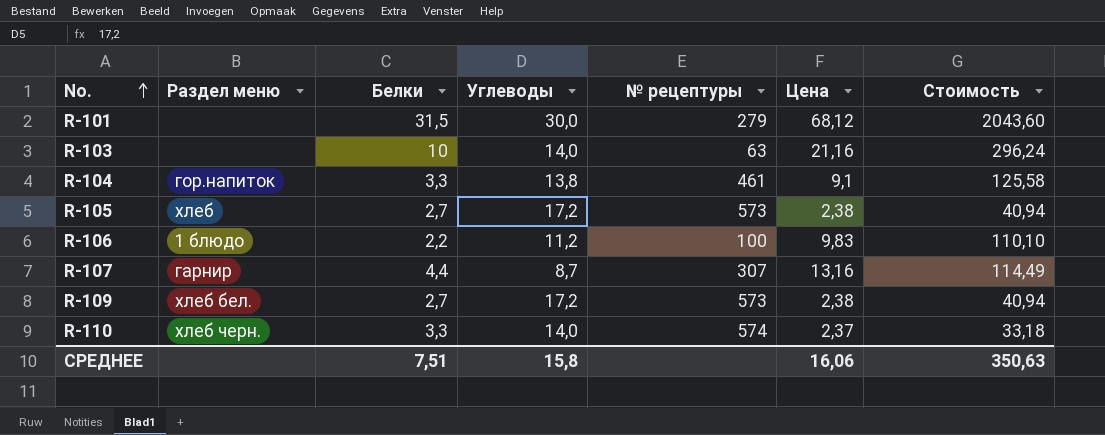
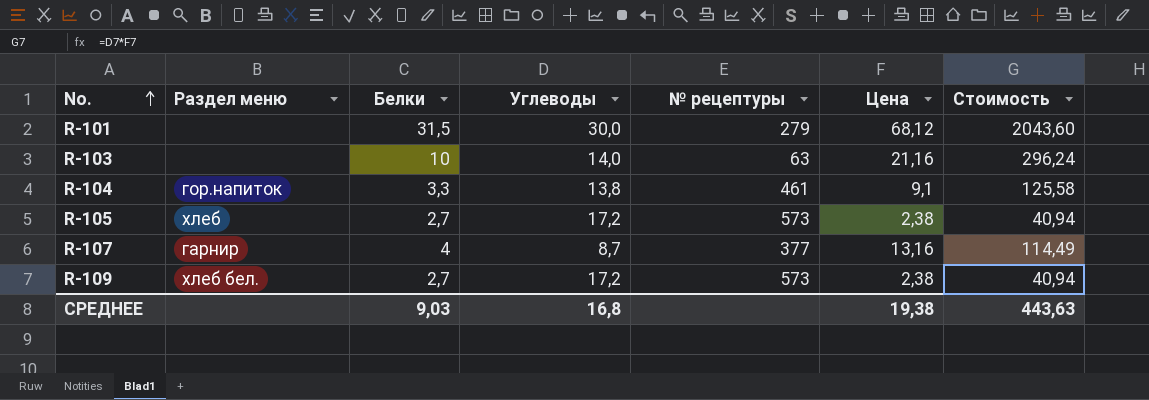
row R-106: 1 блюдо | 2,2 | 11,2 | 100 | 9,83 | 110,10 -> none
row R-110: хлеб черн. | 3,3 | 14,0 | 574 | 2,37 | 33,18 -> none
R-107 | Белки: 4,4 -> 4
R-107 | № рецептуры: 307 -> 377
СРЕДНЕЕ | Белки: 7,51 -> 9,03
СРЕДНЕЕ | Углеводы: 15,8 -> 16,8
СРЕДНЕЕ | Цена: 16,06 -> 19,38
СРЕДНЕЕ | Стоимость: 350,63 -> 443,63

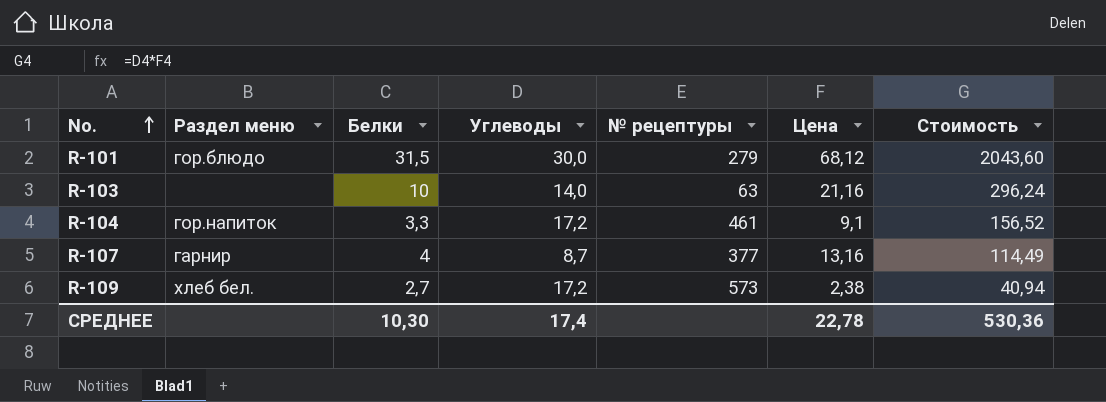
row R-105: хлеб | 2,7 | 17,2 | 573 | 2,38 | 40,94 -> none
R-101 | Раздел меню: none -> гор.блюдо
R-104 | Углеводы: 13,8 -> 17,2
R-104 | Стоимость: 125,58 -> 156,52
СРЕДНЕЕ | Белки: 9,03 -> 10,30
СРЕДНЕЕ | Углеводы: 16,8 -> 17,4
СРЕДНЕЕ | Цена: 19,38 -> 22,78
СРЕДНЕЕ | Стоимость: 443,63 -> 530,36

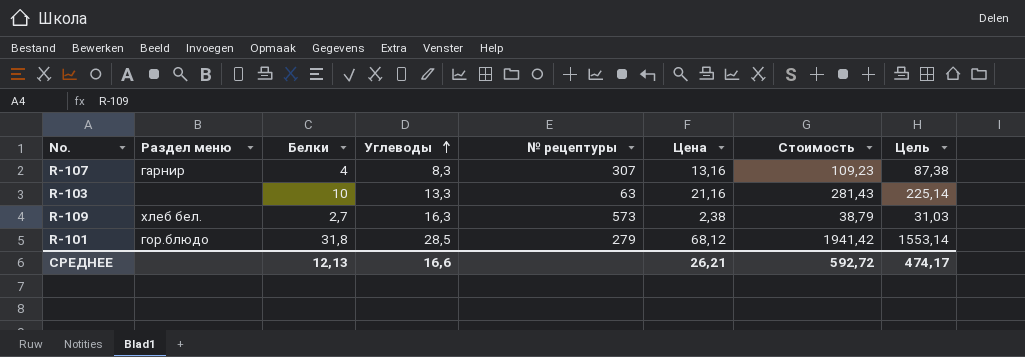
row order: No. ascending -> Углеводы ascending
column Цель | formula: none -> [Стоимость] * 0,8
row R-104: гор.напиток | 3,3 | 17,2 | 461 | 9,1 | 156,52 -> none
R-107 | Углеводы: 8,7 -> 8,3
R-107 | № рецептуры: 377 -> 307
R-107 | Стоимость: 114,49 -> 109,23
R-103 | Углеводы: 14,0 -> 13,3
R-103 | Стоимость: 296,24 -> 281,43
R-109 | Углеводы: 17,2 -> 16,3
R-109 | Стоимость: 40,94 -> 38,79
R-101 | Белки: 31,5 -> 31,8
R-101 | Углеводы: 30,0 -> 28,5
R-101 | Стоимость: 2043,60 -> 1941,42
СРЕДНЕЕ | Белки: 10,30 -> 12,13
СРЕДНЕЕ | Углеводы: 17,4 -> 16,6
СРЕДНЕЕ | Цена: 22,78 -> 26,21
СРЕДНЕЕ | Стоимость: 530,36 -> 592,72

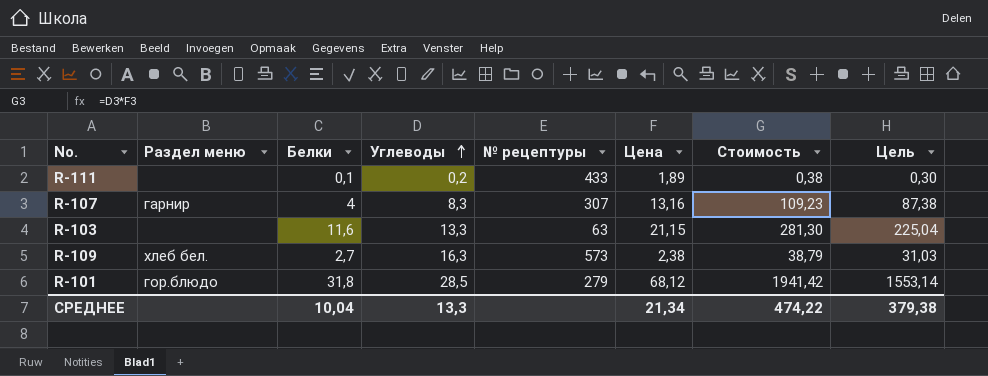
row R-111: none -> none | 0,1 | 0,2 | 433 | 1,89 | 0,38 | 0,30
R-103 | Белки: 10 -> 11,6
R-103 | Цена: 21,16 -> 21,15
R-103 | Стоимость: 281,43 -> 281,30
R-103 | Цель: 225,14 -> 225,04
СРЕДНЕЕ | Белки: 12,13 -> 10,04
СРЕДНЕЕ | Углеводы: 16,6 -> 13,3
СРЕДНЕЕ | Цена: 26,21 -> 21,34
СРЕДНЕЕ | Стоимость: 592,72 -> 474,22
СРЕДНЕЕ | Цель: 474,17 -> 379,38

